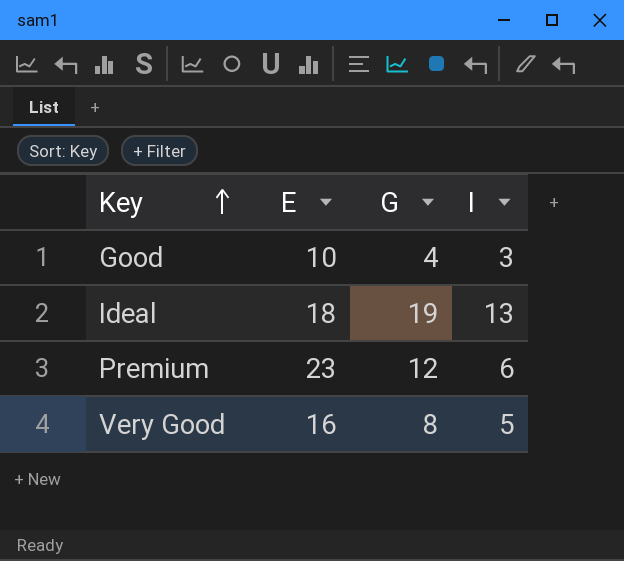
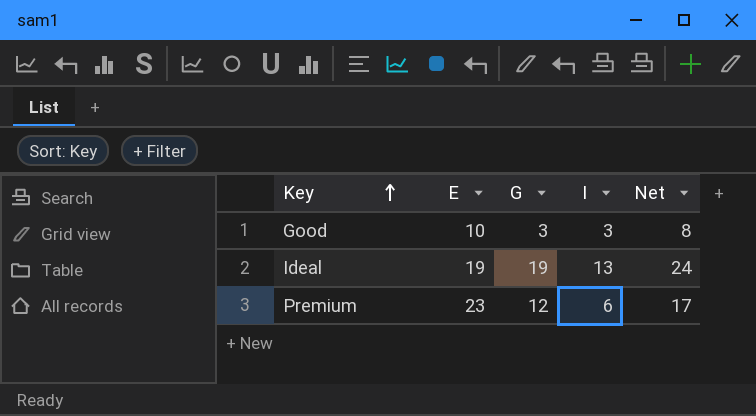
column Net | formula: none -> [G] + 5
row Very Good: 16 | 8 | 5 -> none
Good | G: 4 -> 3
Ideal | E: 18 -> 19

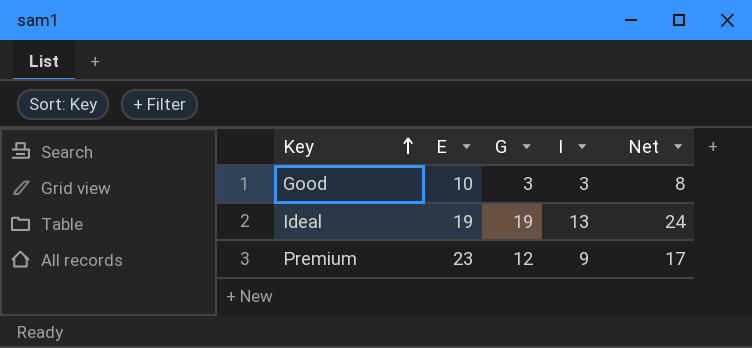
Premium | I: 6 -> 9

